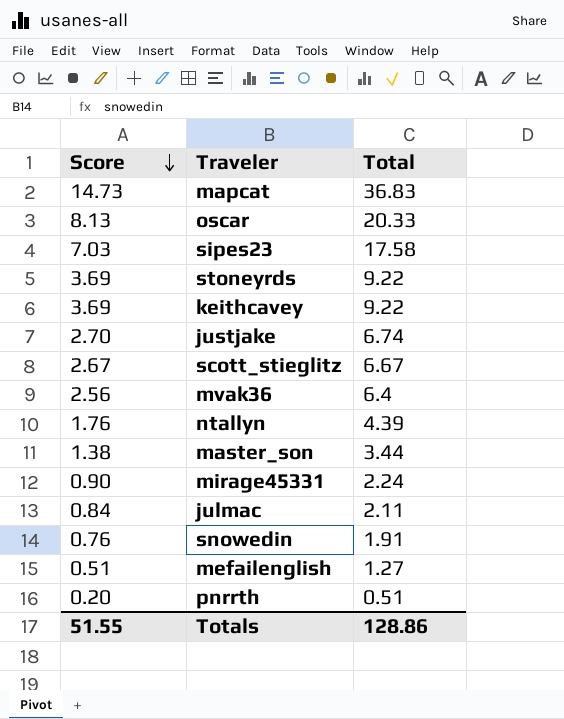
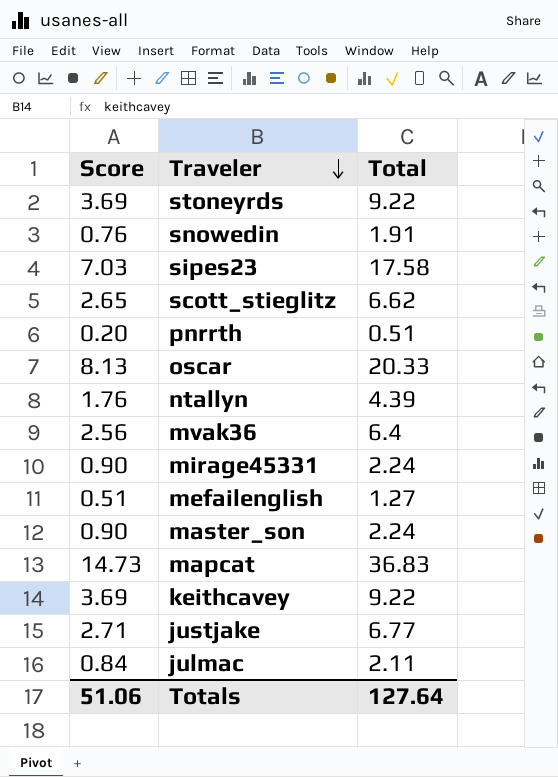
row order: Score descending -> Traveler descending
scott_stieglitz | Score: 2.67 -> 2.65
scott_stieglitz | Total: 6.67 -> 6.62
master_son | Score: 1.38 -> 0.90
master_son | Total: 3.44 -> 2.24
justjake | Score: 2.70 -> 2.71
justjake | Total: 6.74 -> 6.77
Totals | Score: 51.55 -> 51.06
Totals | Total: 128.86 -> 127.64

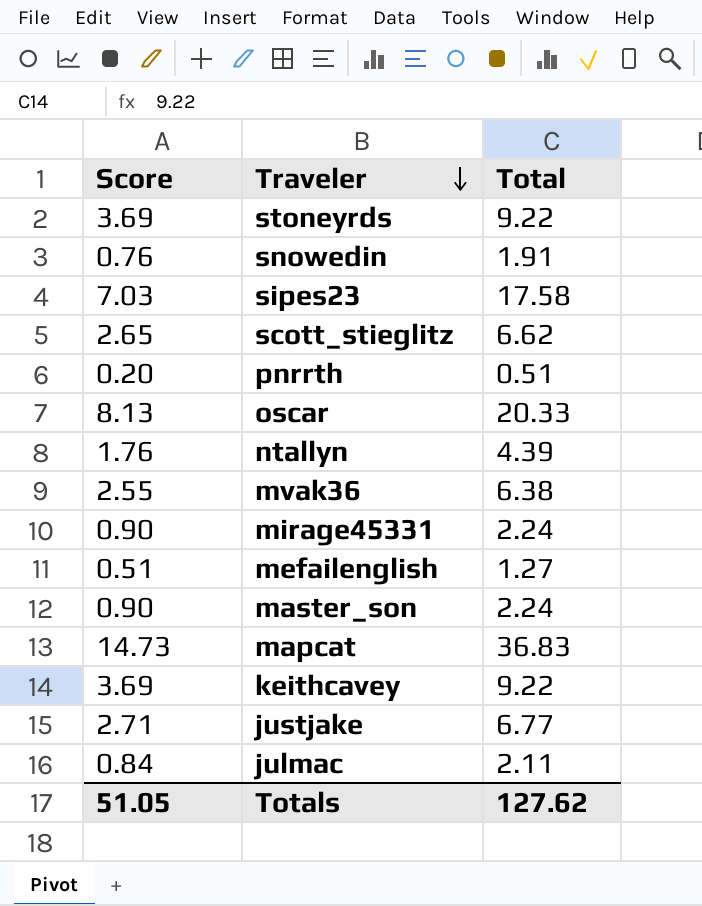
mvak36 | Score: 2.56 -> 2.55
mvak36 | Total: 6.4 -> 6.38
Totals | Score: 51.06 -> 51.05
Totals | Total: 127.64 -> 127.62

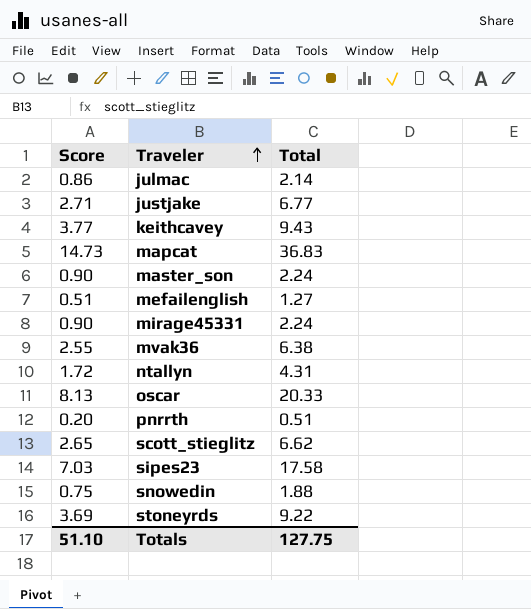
row order: Traveler descending -> Traveler ascending
julmac | Score: 0.84 -> 0.86
julmac | Total: 2.11 -> 2.14
keithcavey | Score: 3.69 -> 3.77
keithcavey | Total: 9.22 -> 9.43
ntallyn | Score: 1.76 -> 1.72
ntallyn | Total: 4.39 -> 4.31
snowedin | Score: 0.76 -> 0.75
snowedin | Total: 1.91 -> 1.88
Totals | Score: 51.05 -> 51.10
Totals | Total: 127.62 -> 127.75

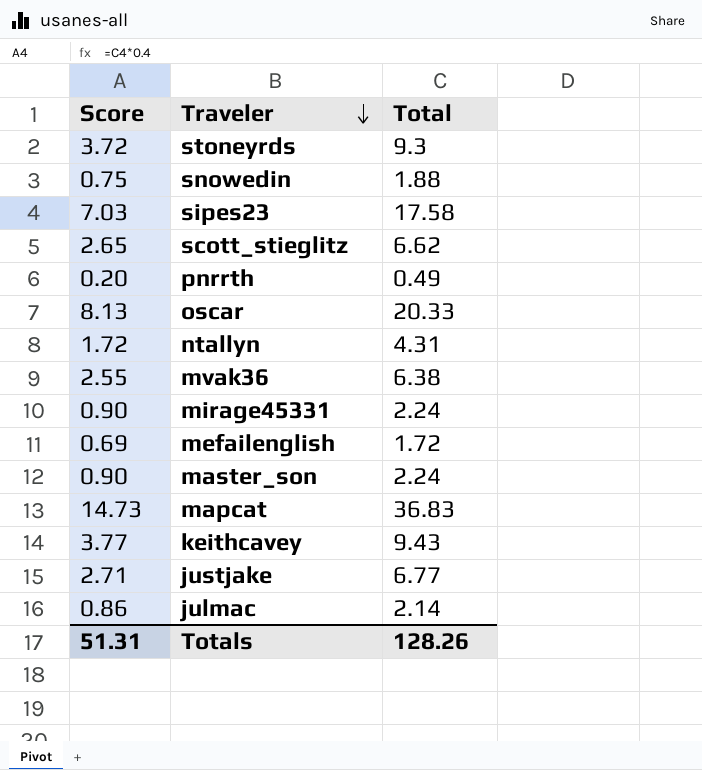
row order: Traveler ascending -> Traveler descending
stoneyrds | Score: 3.69 -> 3.72
stoneyrds | Total: 9.22 -> 9.3
pnrrth | Total: 0.51 -> 0.49
mefailenglish | Score: 0.51 -> 0.69
mefailenglish | Total: 1.27 -> 1.72
Totals | Score: 51.10 -> 51.31
Totals | Total: 127.75 -> 128.26

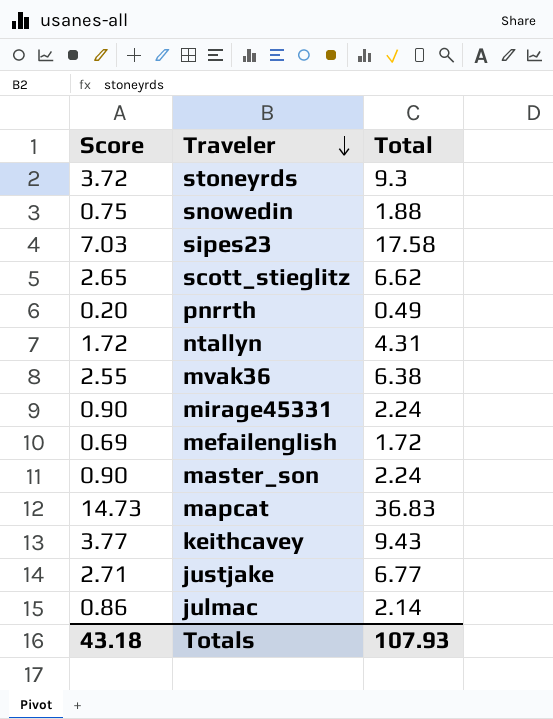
row oscar: 8.13 | 20.33 -> none
Totals | Score: 51.31 -> 43.18
Totals | Total: 128.26 -> 107.93

